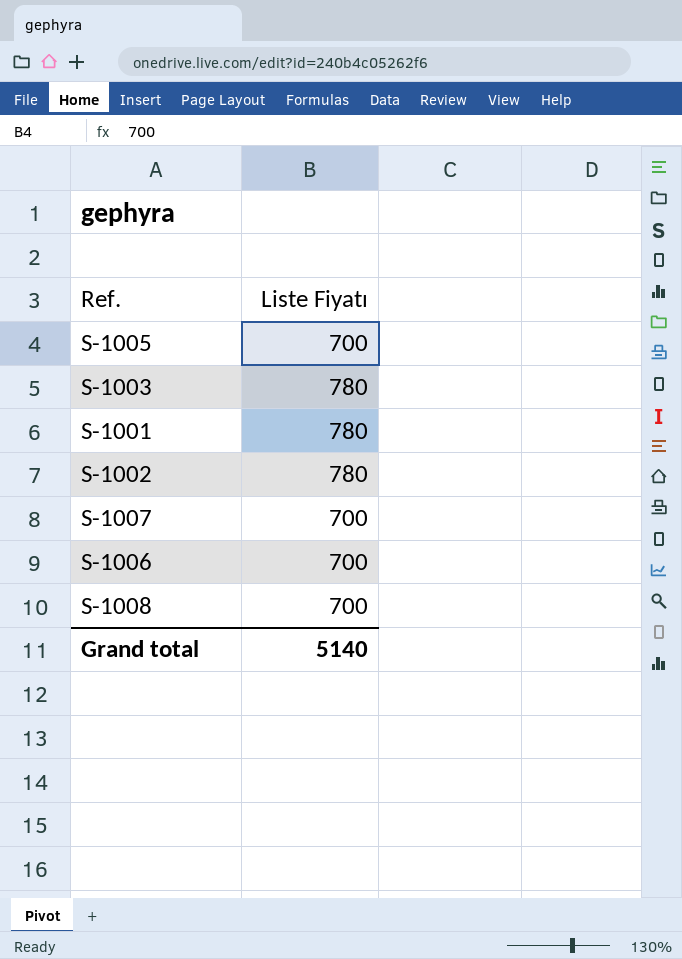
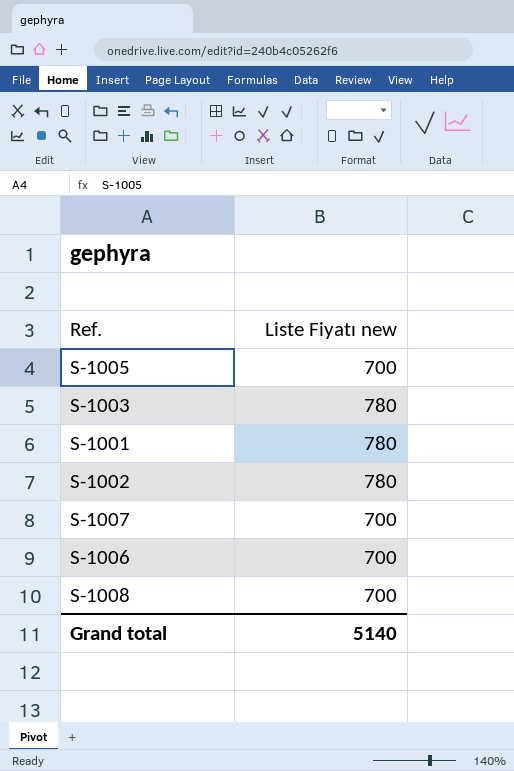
column name: Liste Fiyatı -> Liste Fiyatı new

